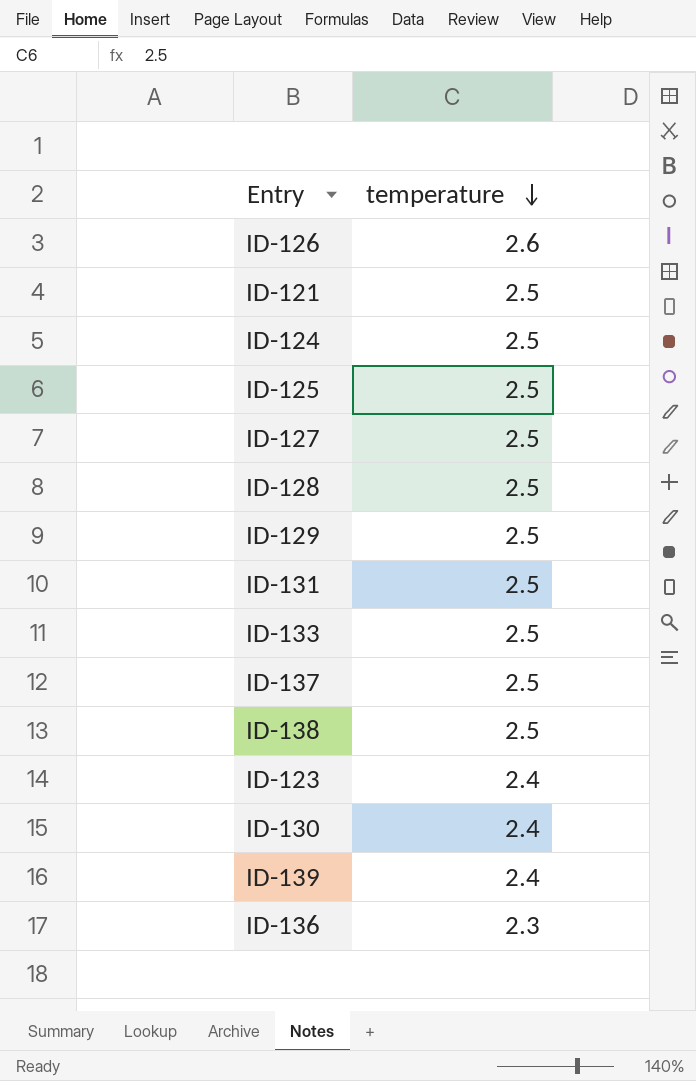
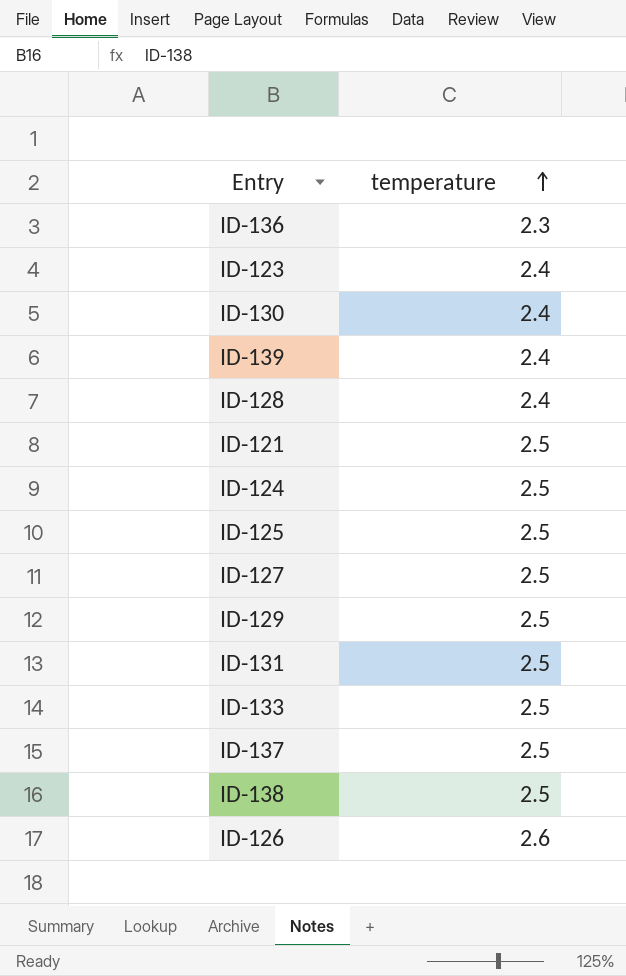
row order: temperature descending -> temperature ascending
ID-128 | temperature: 2.5 -> 2.4

